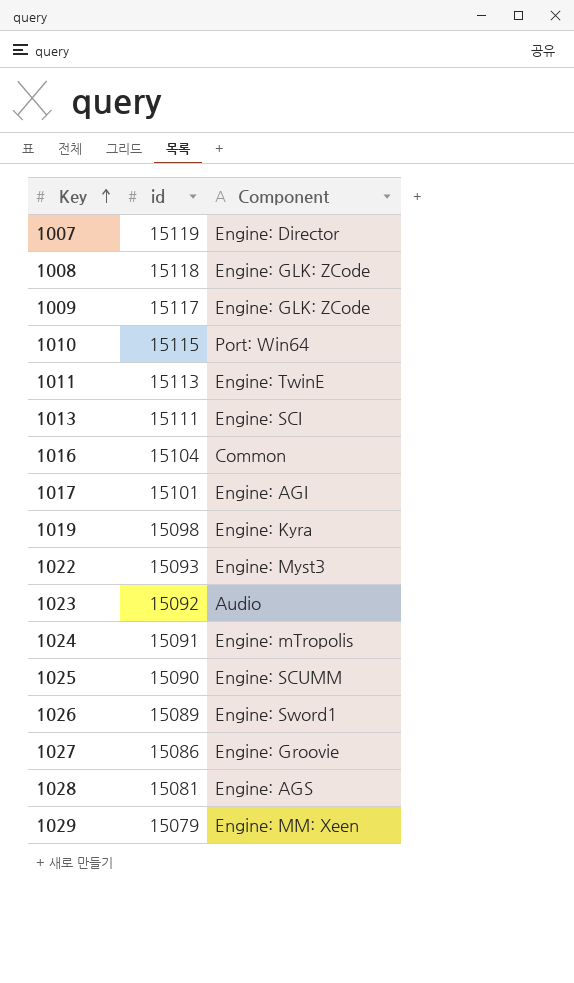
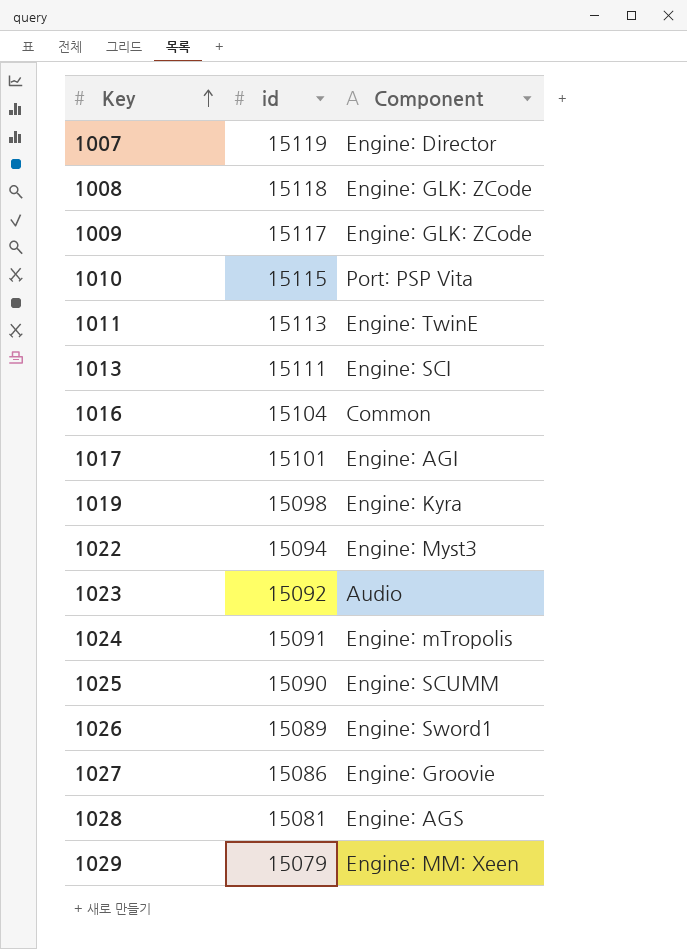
1010 | Component: Port: Win64 -> Port: PSP Vita
1022 | id: 15093 -> 15094

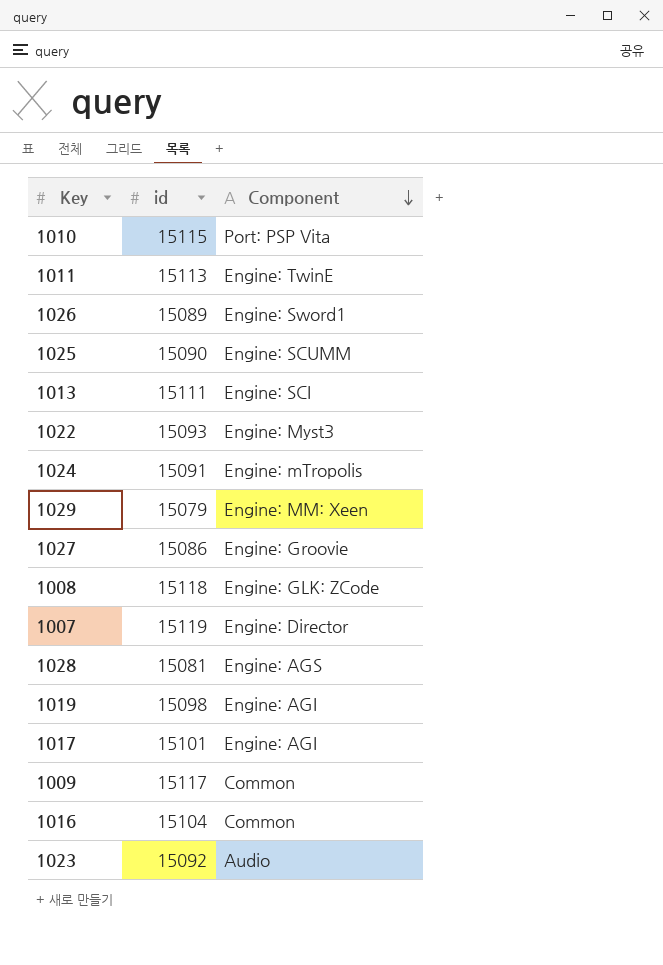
row order: Key ascending -> Component descending
1022 | id: 15094 -> 15093
1019 | Component: Engine: Kyra -> Engine: AGI
1009 | Component: Engine: GLK: ZCode -> Common

